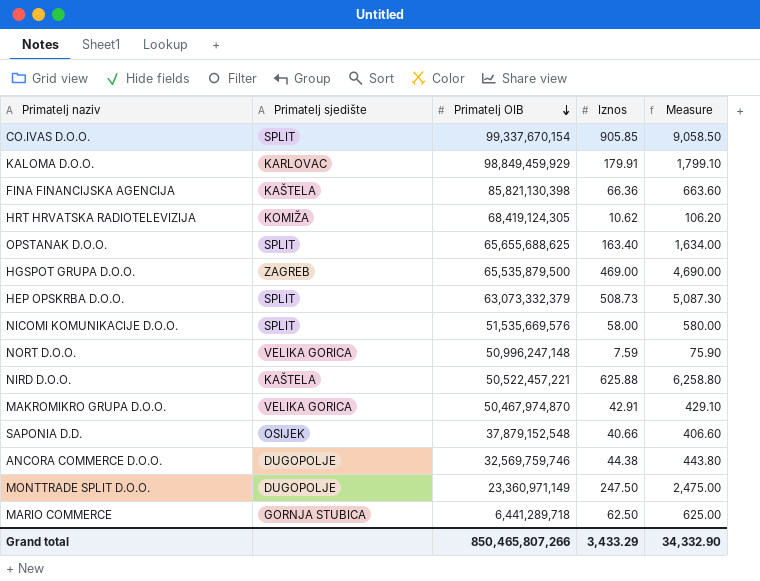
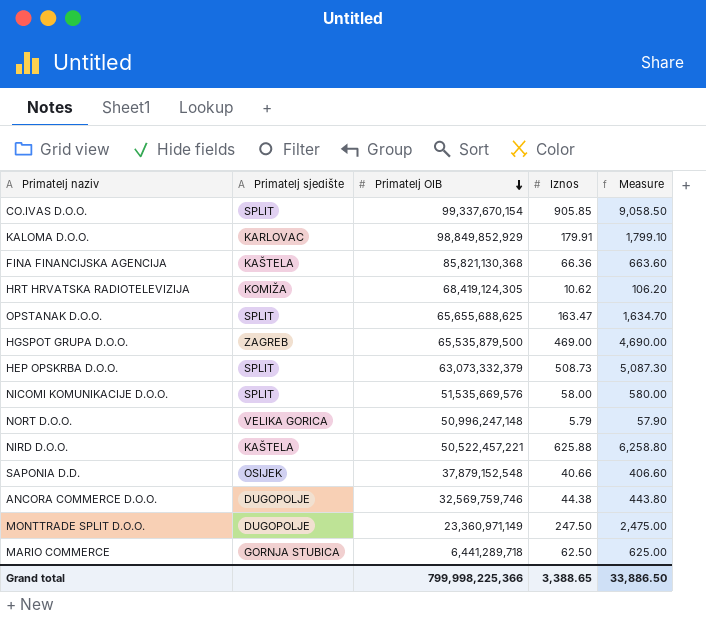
row MAKROMIKRO GRUPA D.O.O.: VELIKA GORICA | 50,467,974,870 | 42.91 | 429.10 -> none
KALOMA D.O.O. | Primatelj OIB: 98,849,459,929 -> 98,849,852,929
FINA FINANCIJSKA AGENCIJA | Primatelj OIB: 85,821,130,398 -> 85,821,130,368
OPSTANAK D.O.O. | Iznos: 163.40 -> 163.47
OPSTANAK D.O.O. | Measure: 1,634.00 -> 1,634.70
NORT D.O.O. | Iznos: 7.59 -> 5.79
NORT D.O.O. | Measure: 75.90 -> 57.90
Grand total | Primatelj OIB: 850,465,807,266 -> 799,998,225,366
Grand total | Iznos: 3,433.29 -> 3,388.65
Grand total | Measure: 34,332.90 -> 33,886.50

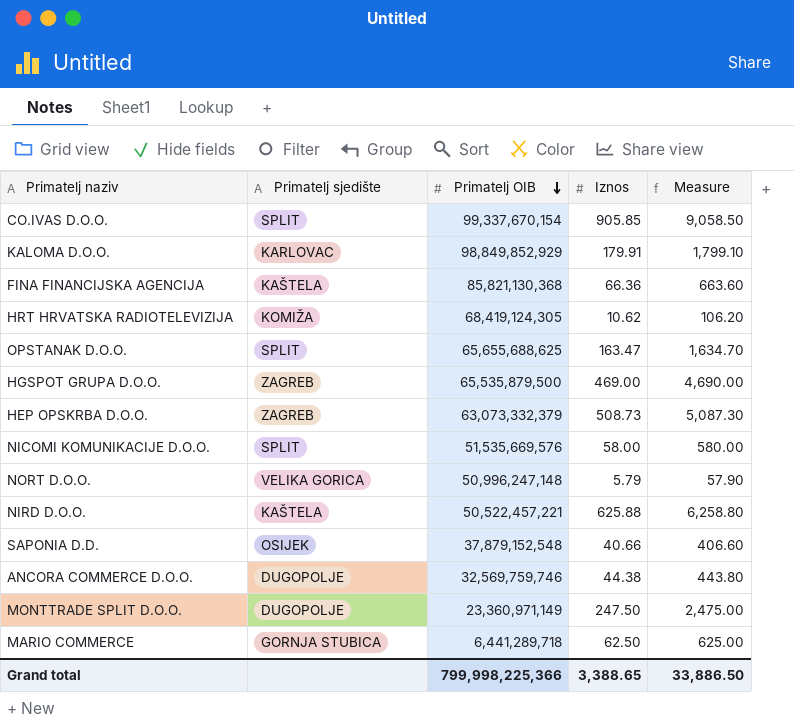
HEP OPSKRBA D.O.O. | Primatelj sjedište: SPLIT -> ZAGREB

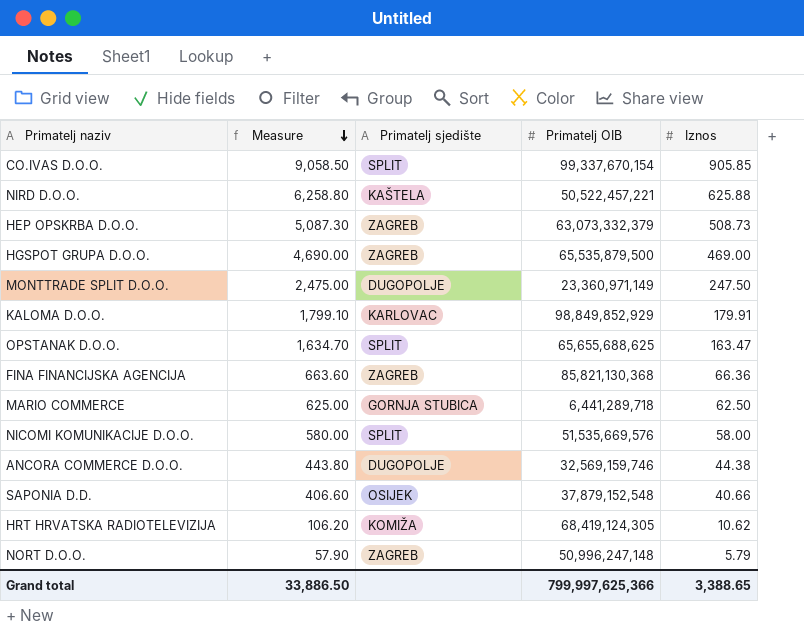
row order: Primatelj OIB descending -> Measure descending
column Measure | position: 5 -> 2
FINA FINANCIJSKA AGENCIJA | Primatelj sjedište: KAŠTELA -> ZAGREB
ANCORA COMMERCE D.O.O. | Primatelj OIB: 32,569,759,746 -> 32,569,159,746
NORT D.O.O. | Primatelj sjedište: VELIKA GORICA -> ZAGREB
Grand total | Primatelj OIB: 799,998,225,366 -> 799,997,625,366

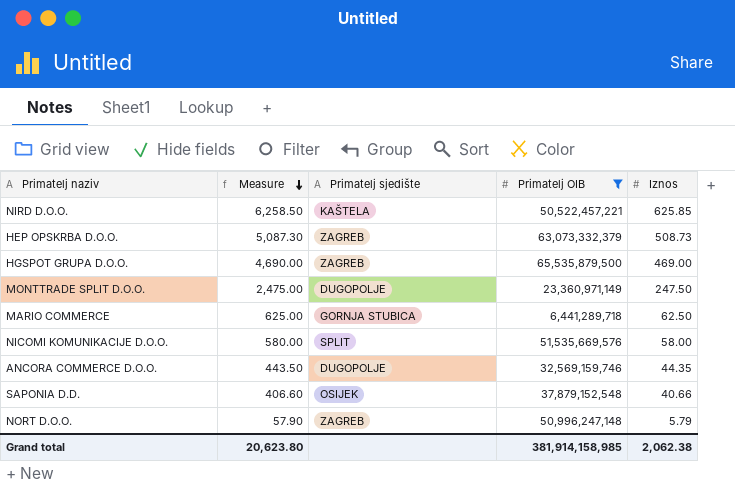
filter: none -> Primatelj OIB <= 65,535,879,500
NIRD D.O.O. | Measure: 6,258.80 -> 6,258.50
NIRD D.O.O. | Iznos: 625.88 -> 625.85
ANCORA COMMERCE D.O.O. | Measure: 443.80 -> 443.50
ANCORA COMMERCE D.O.O. | Iznos: 44.38 -> 44.35
Grand total | Measure: 33,886.50 -> 20,623.80
Grand total | Primatelj OIB: 799,997,625,366 -> 381,914,158,985
Grand total | Iznos: 3,388.65 -> 2,062.38

